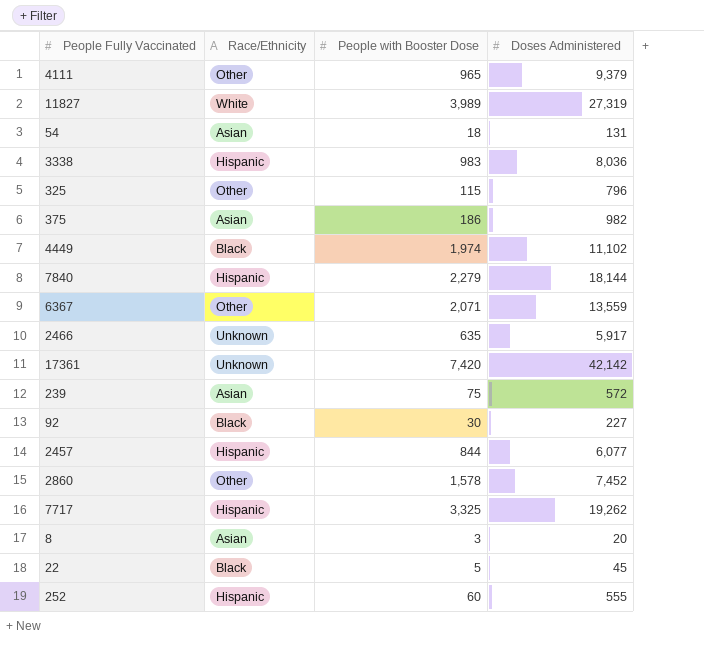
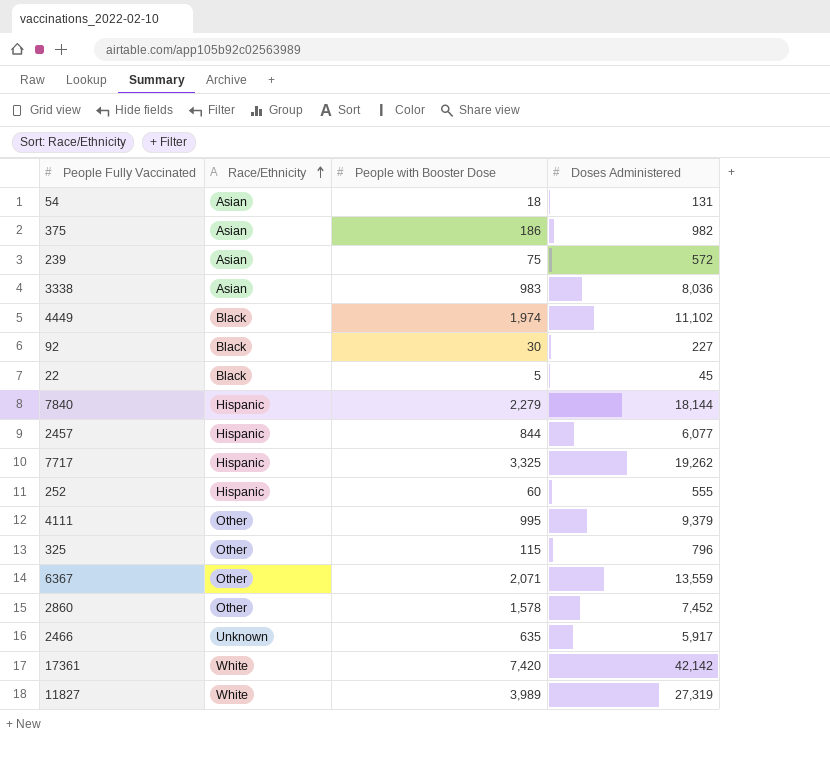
row order: none -> Race/Ethnicity ascending
row 8: Asian | 3 | 20 -> none
3338 | Race/Ethnicity: Hispanic -> Asian
4111 | People with Booster Dose: 965 -> 995
17361 | Race/Ethnicity: Unknown -> White

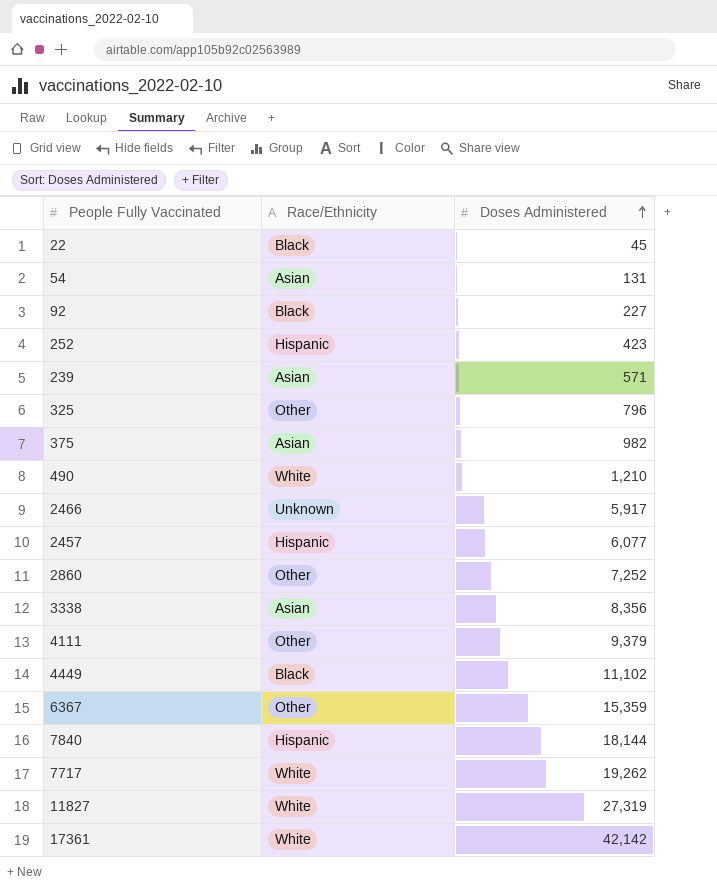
row order: Race/Ethnicity ascending -> Doses Administered ascending
column People with Booster Dose | position: 3 -> none
252 | Doses Administered: 555 -> 423
239 | Doses Administered: 572 -> 571
row 490: none -> White | 1,210
2860 | Doses Administered: 7,452 -> 7,252
3338 | Doses Administered: 8,036 -> 8,356
6367 | Doses Administered: 13,559 -> 15,359
7717 | Race/Ethnicity: Hispanic -> White

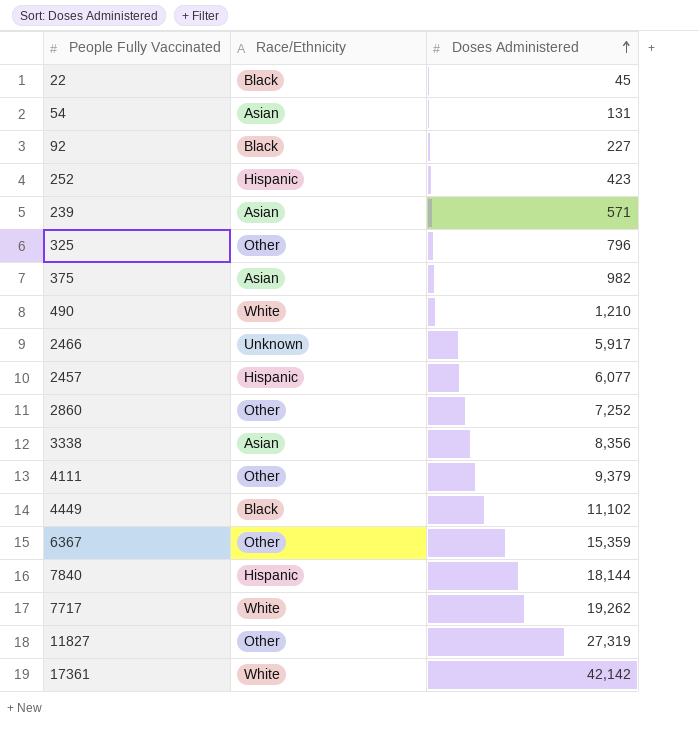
11827 | Race/Ethnicity: White -> Other

